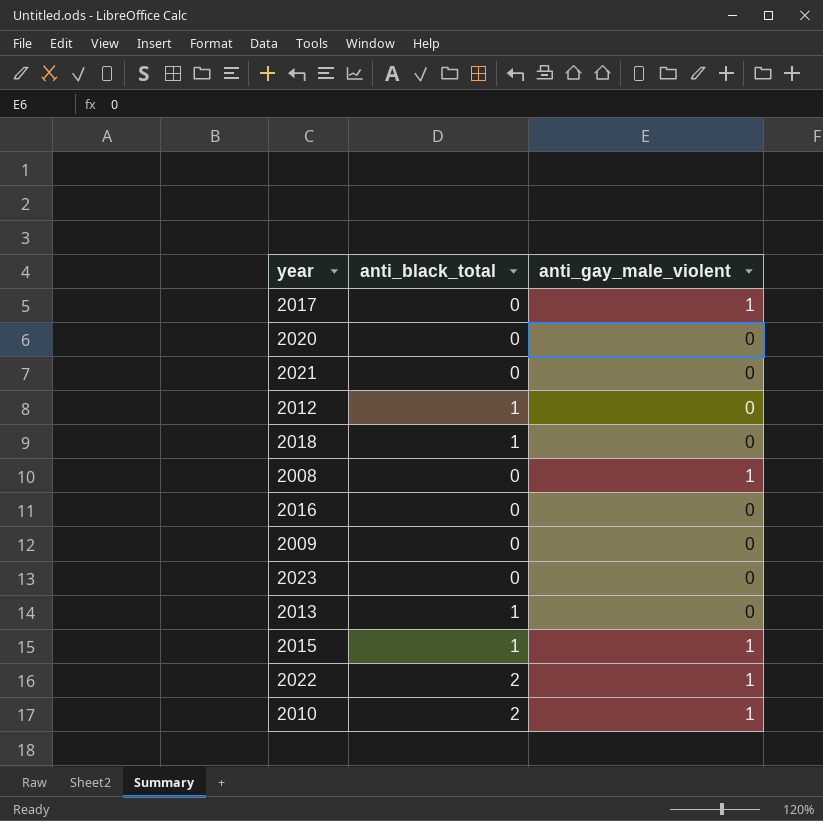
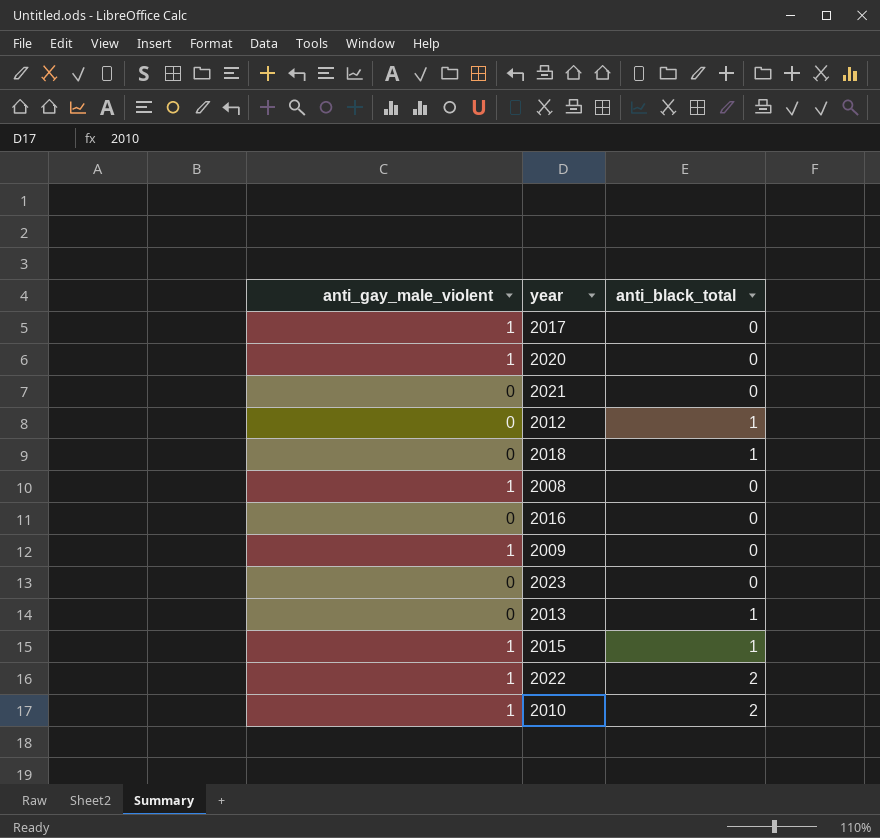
column anti_gay_male_violent | position: 3 -> 1
2020 | anti_gay_male_violent: 0 -> 1
2009 | anti_gay_male_violent: 0 -> 1

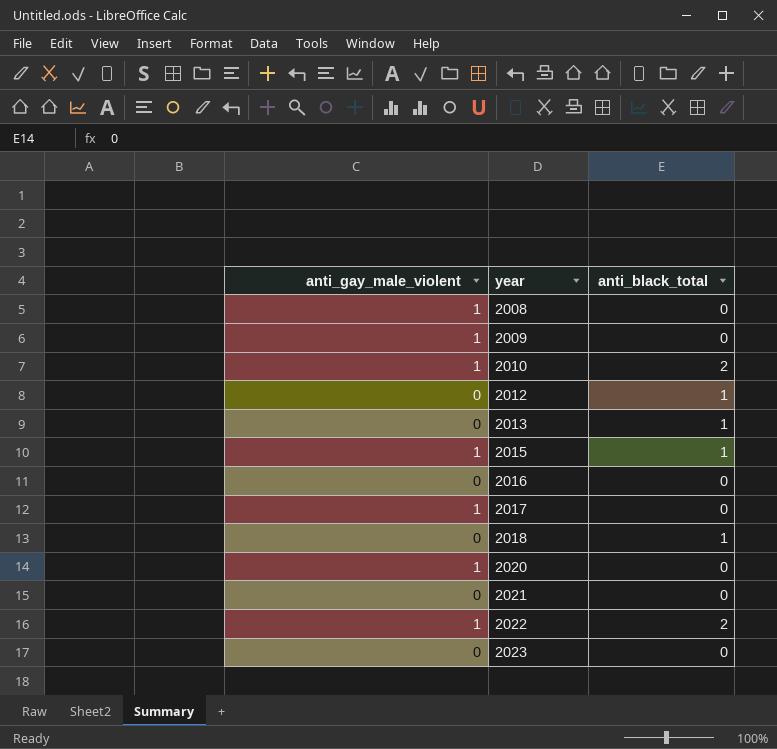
row order: none -> year ascending

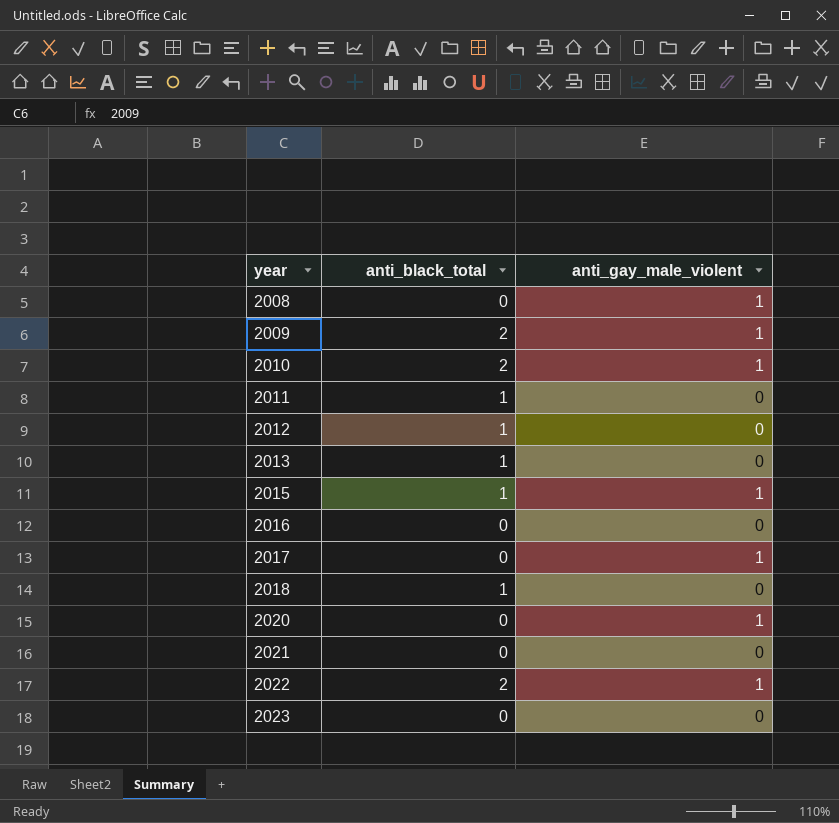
column anti_gay_male_violent | position: 1 -> 3
2009 | anti_black_total: 0 -> 2
row 2011: none -> 1 | 0

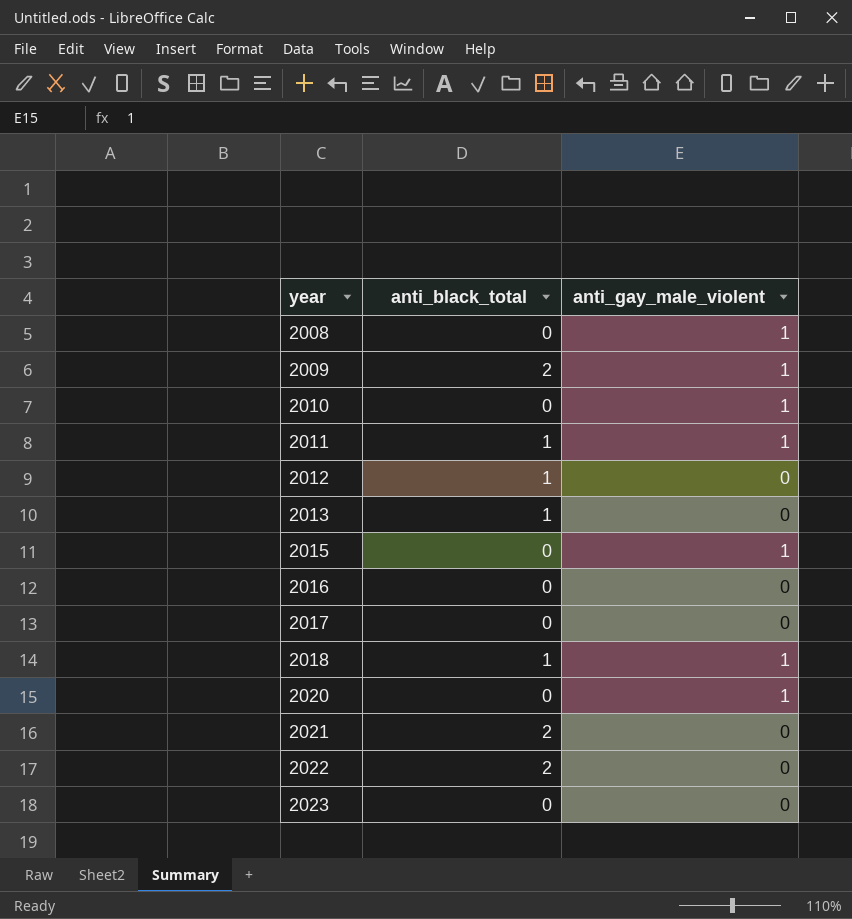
2010 | anti_black_total: 2 -> 0
2011 | anti_gay_male_violent: 0 -> 1
2015 | anti_black_total: 1 -> 0
2017 | anti_gay_male_violent: 1 -> 0
2018 | anti_gay_male_violent: 0 -> 1
2021 | anti_black_total: 0 -> 2
2022 | anti_gay_male_violent: 1 -> 0

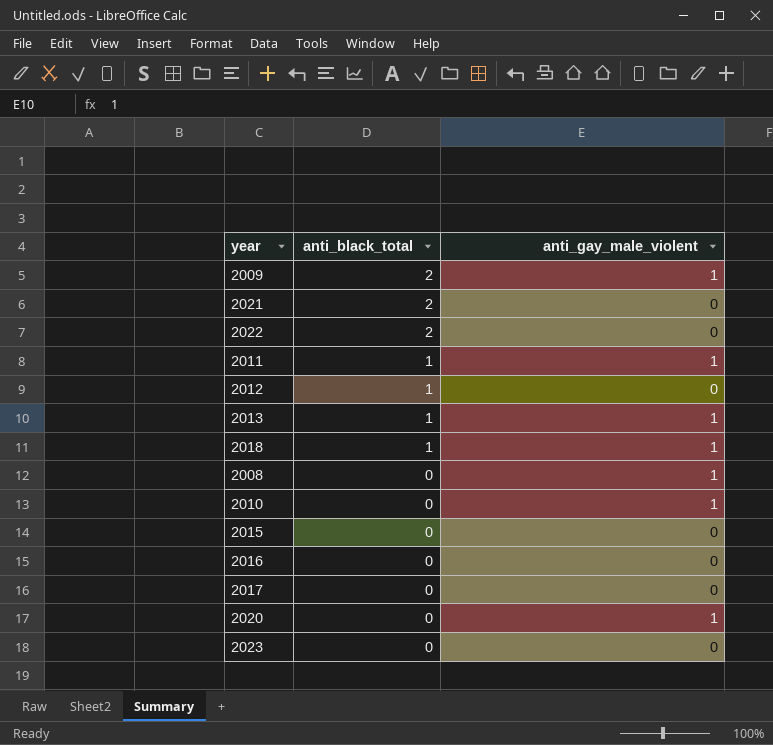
row order: year ascending -> anti_black_total descending
2013 | anti_gay_male_violent: 0 -> 1
2015 | anti_gay_male_violent: 1 -> 0

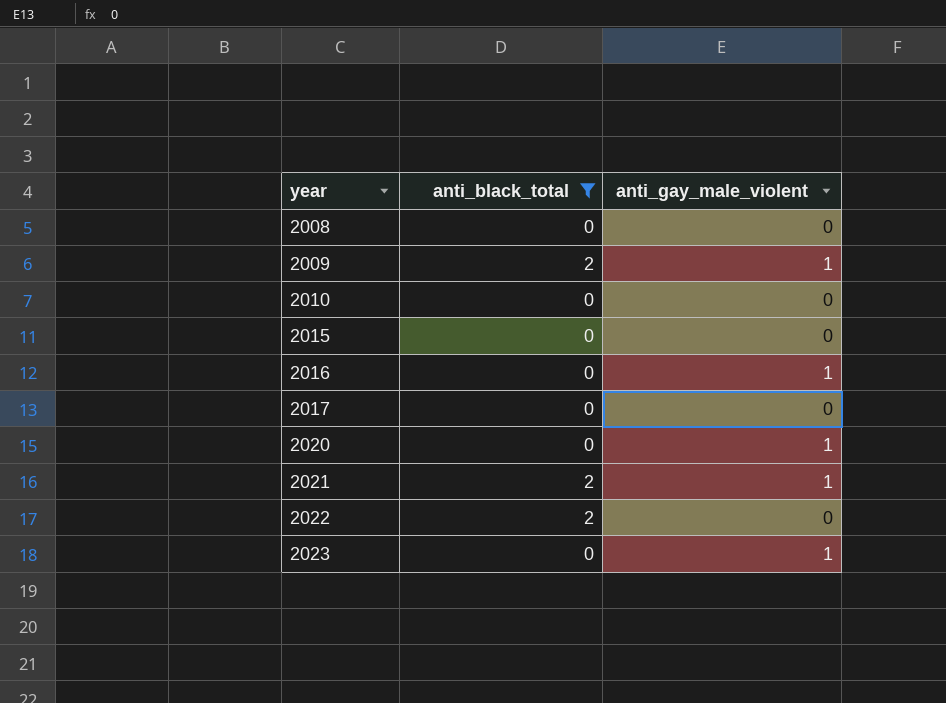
filter: none -> anti_black_total != 1
row order: anti_black_total descending -> year ascending
2008 | anti_gay_male_violent: 1 -> 0
2010 | anti_gay_male_violent: 1 -> 0
2016 | anti_gay_male_violent: 0 -> 1
2021 | anti_gay_male_violent: 0 -> 1
2023 | anti_gay_male_violent: 0 -> 1

